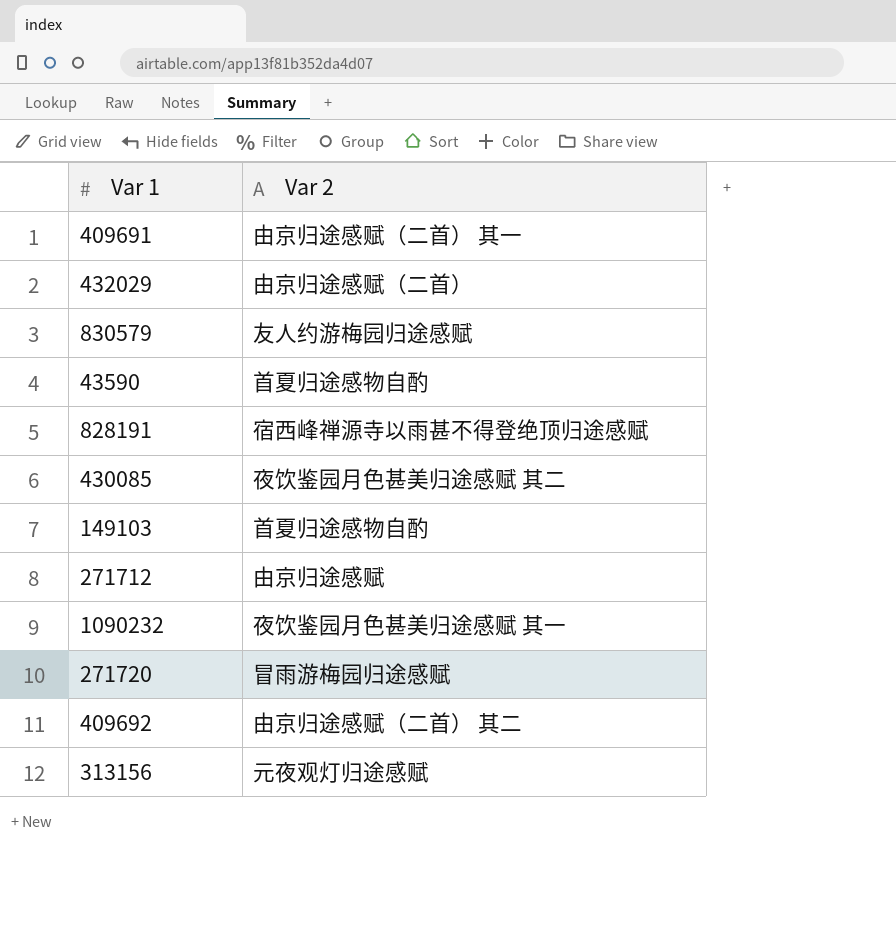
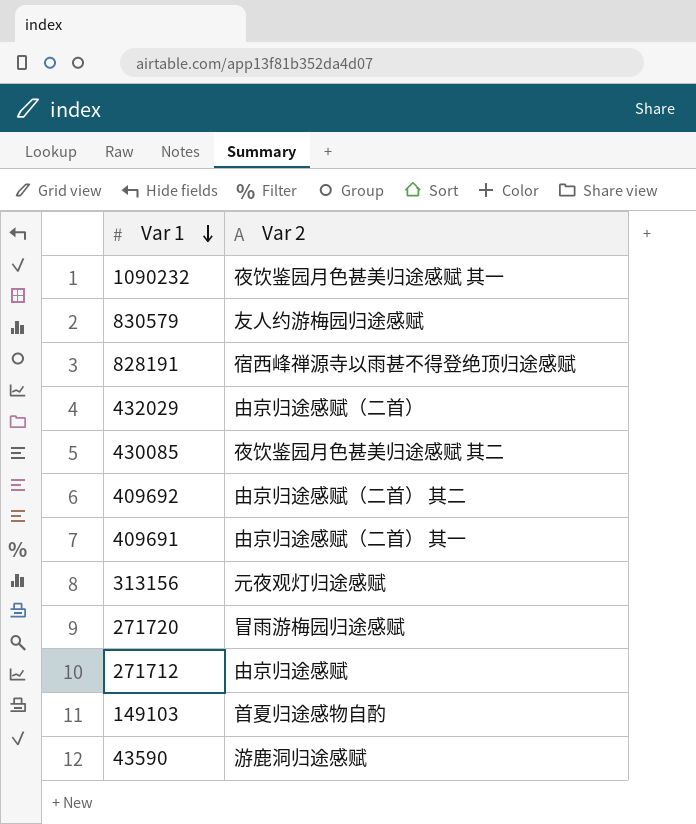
row order: none -> Var 1 descending
43590 | Var 2: 首夏归途感物自酌 -> 游鹿洞归途感赋

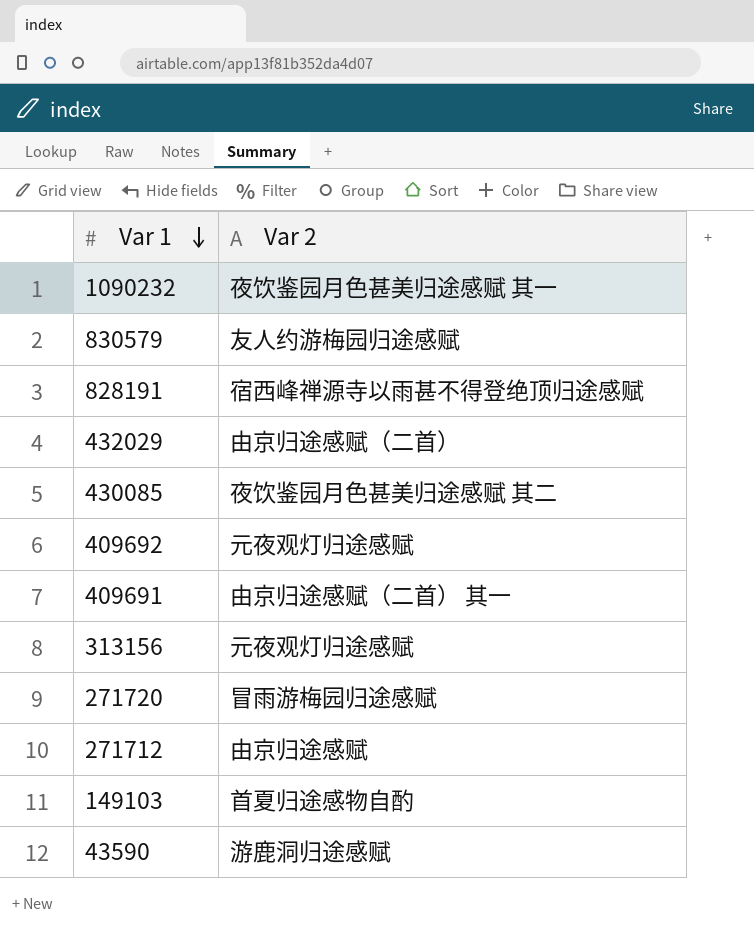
409692 | Var 2: 由京归途感赋（二首） 其二 -> 元夜观灯归途感赋

